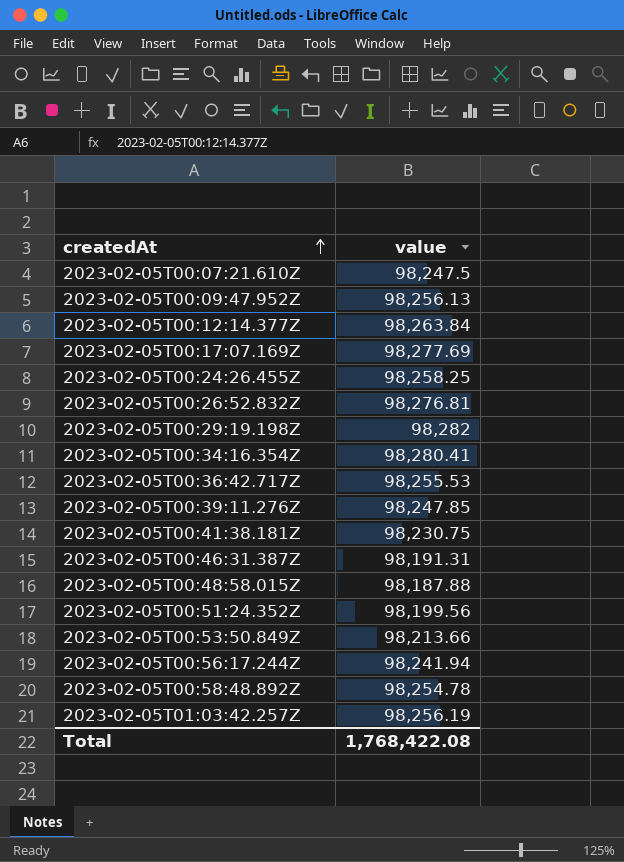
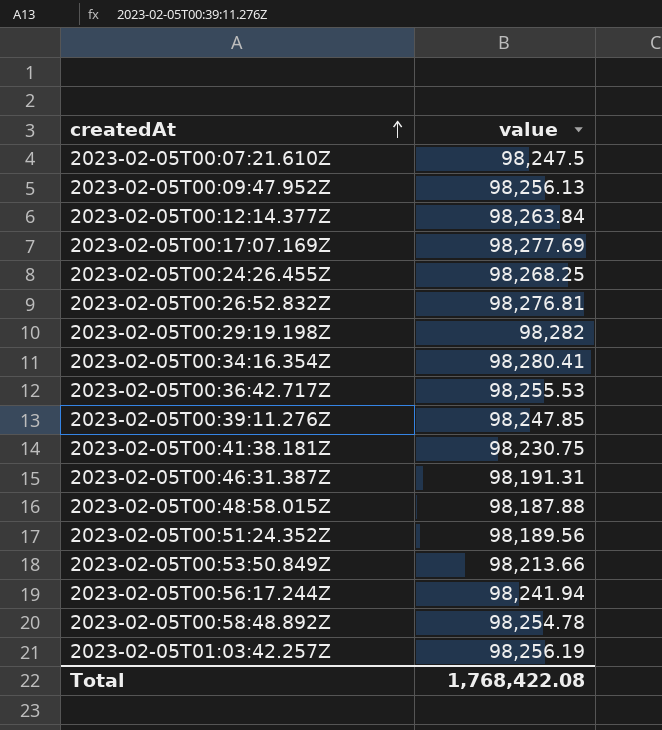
2023-02-05T00:24:26.455Z | value: 98,258.25 -> 98,268.25
2023-02-05T00:51:24.352Z | value: 98,199.56 -> 98,189.56

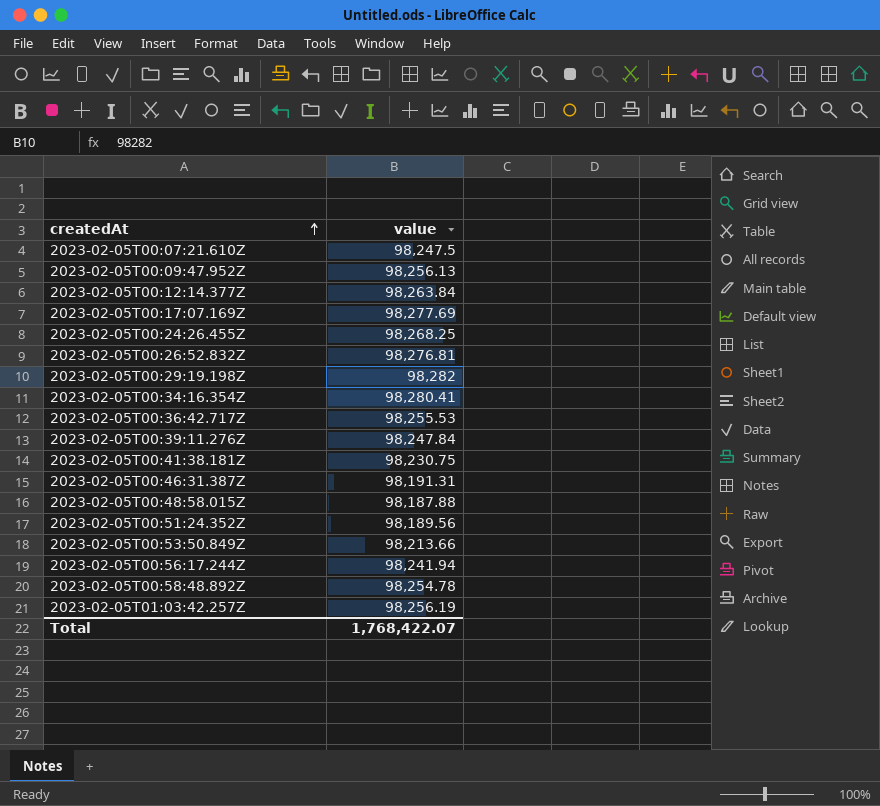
2023-02-05T00:39:11.276Z | value: 98,247.85 -> 98,247.84
Total | value: 1,768,422.08 -> 1,768,422.07

